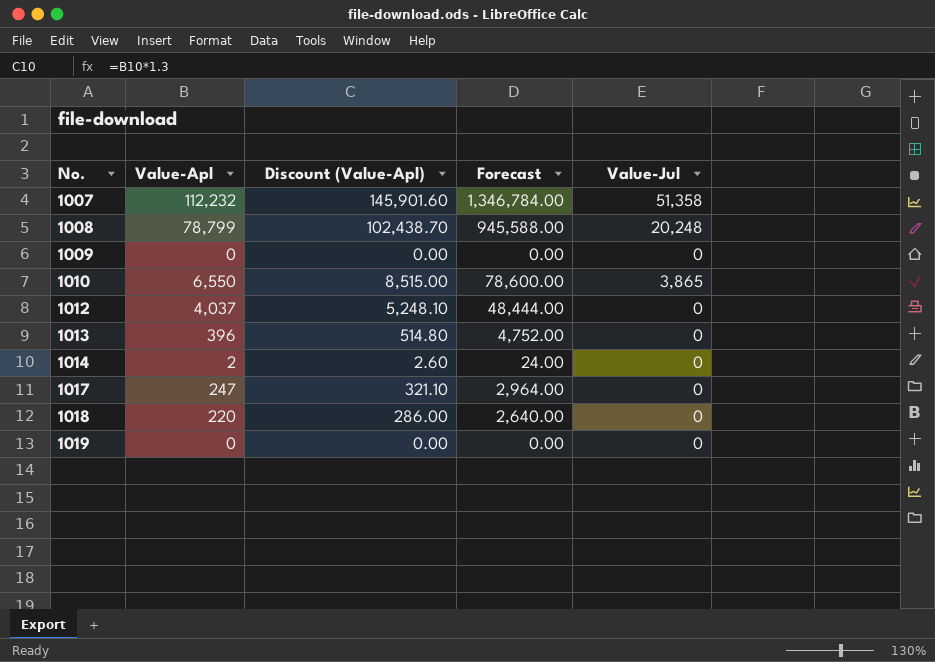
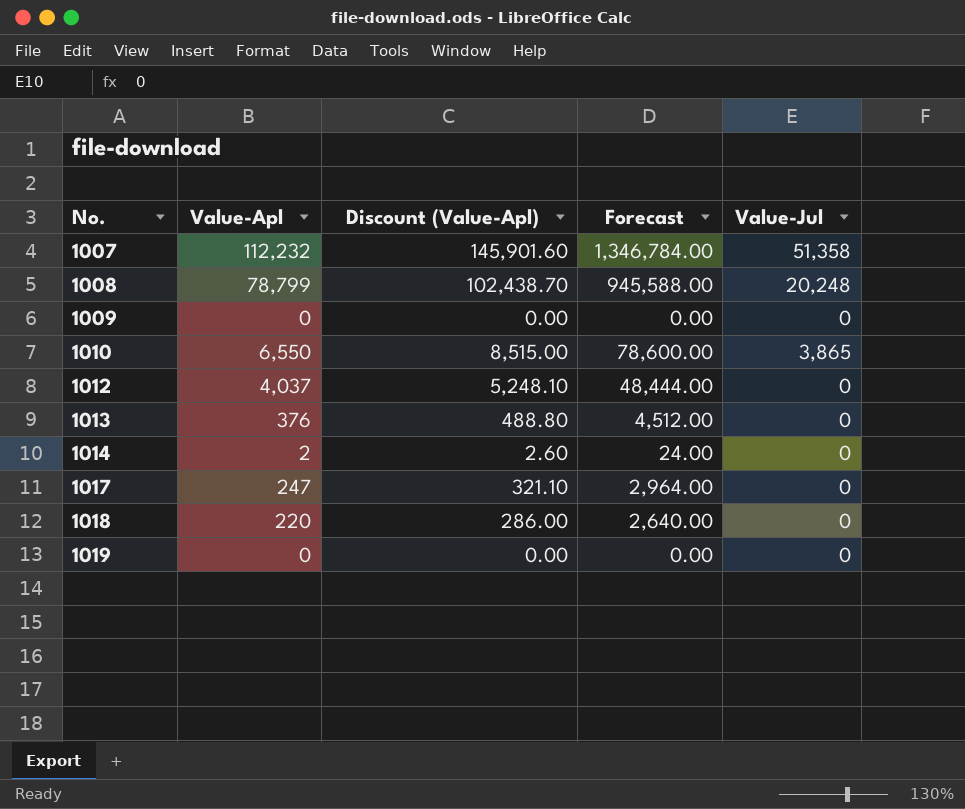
1013 | Value-Apl: 396 -> 376
1013 | Discount (Value-Apl): 514.80 -> 488.80
1013 | Forecast: 4,752.00 -> 4,512.00

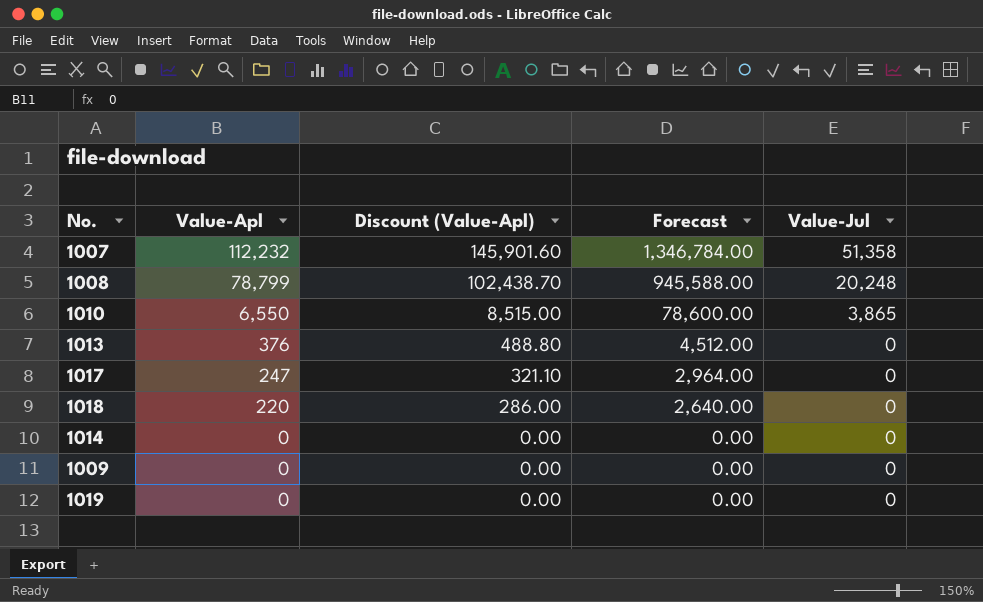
row order: No. ascending -> Value-Apl descending
row 1012: 4,037 | 5,248.10 | 48,444.00 | 0 -> none
1014 | Value-Apl: 2 -> 0
1014 | Discount (Value-Apl): 2.60 -> 0.00
1014 | Forecast: 24.00 -> 0.00

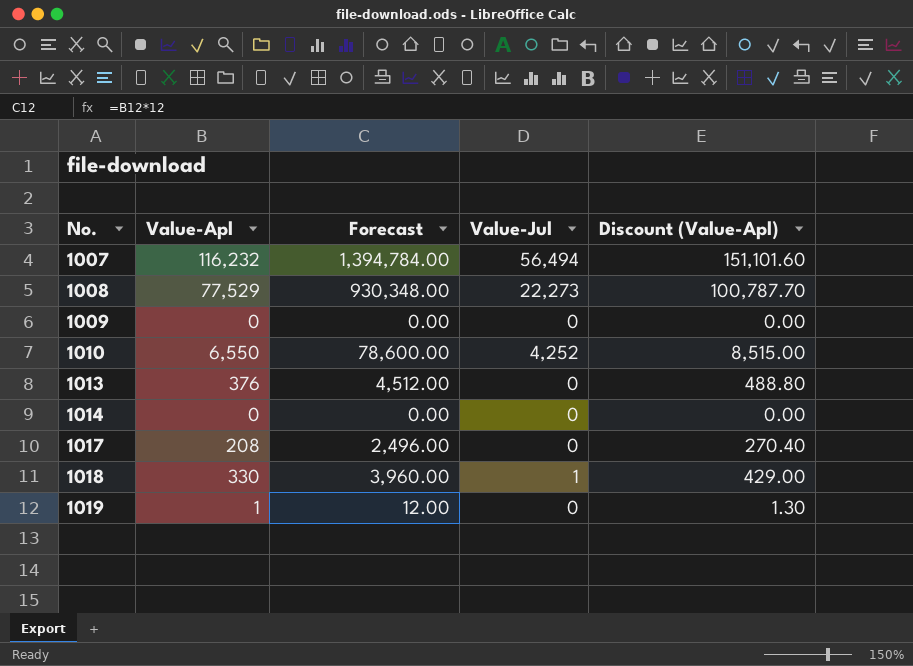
row order: Value-Apl descending -> No. ascending
column Discount (Value-Apl) | position: 3 -> 5
1007 | Value-Apl: 112,232 -> 116,232
1007 | Forecast: 1,346,784.00 -> 1,394,784.00
1007 | Value-Jul: 51,358 -> 56,494
1007 | Discount (Value-Apl): 145,901.60 -> 151,101.60
1008 | Value-Apl: 78,799 -> 77,529
1008 | Forecast: 945,588.00 -> 930,348.00
1008 | Value-Jul: 20,248 -> 22,273
1008 | Discount (Value-Apl): 102,438.70 -> 100,787.70
1010 | Value-Jul: 3,865 -> 4,252
1017 | Value-Apl: 247 -> 208
1017 | Forecast: 2,964.00 -> 2,496.00
1017 | Discount (Value-Apl): 321.10 -> 270.40
1018 | Value-Apl: 220 -> 330
1018 | Forecast: 2,640.00 -> 3,960.00
1018 | Value-Jul: 0 -> 1
1018 | Discount (Value-Apl): 286.00 -> 429.00
1019 | Value-Apl: 0 -> 1
1019 | Forecast: 0.00 -> 12.00
1019 | Discount (Value-Apl): 0.00 -> 1.30

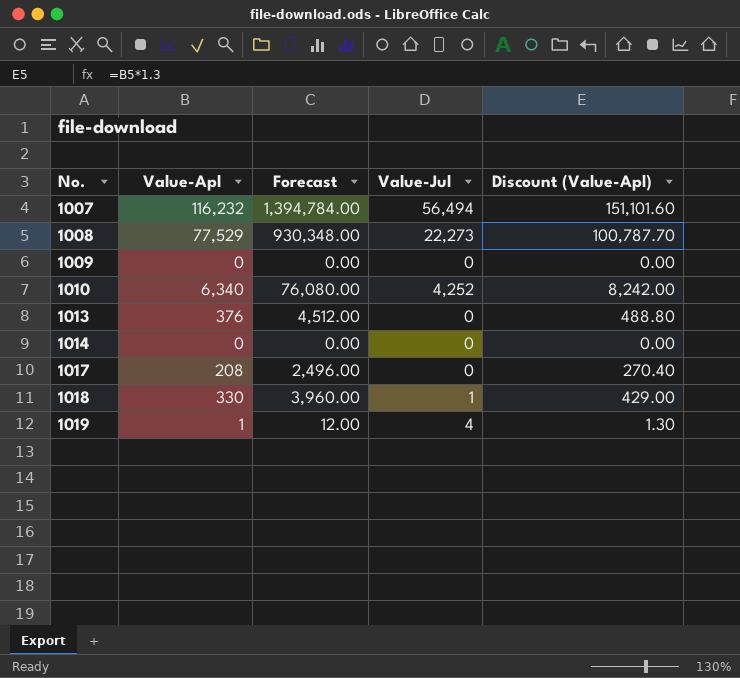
1010 | Value-Apl: 6,550 -> 6,340
1010 | Forecast: 78,600.00 -> 76,080.00
1010 | Discount (Value-Apl): 8,515.00 -> 8,242.00
1019 | Value-Jul: 0 -> 4

